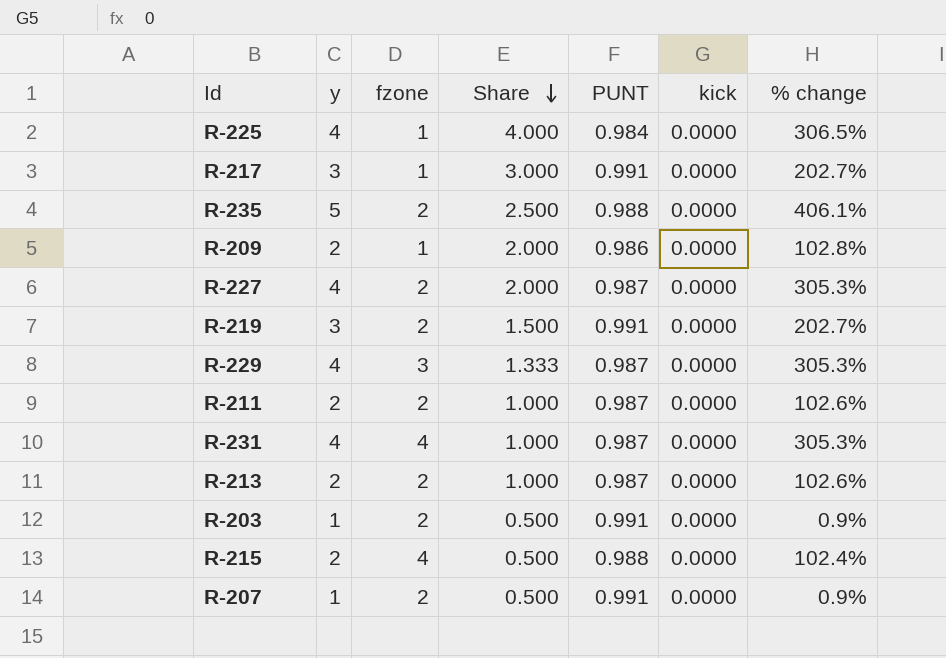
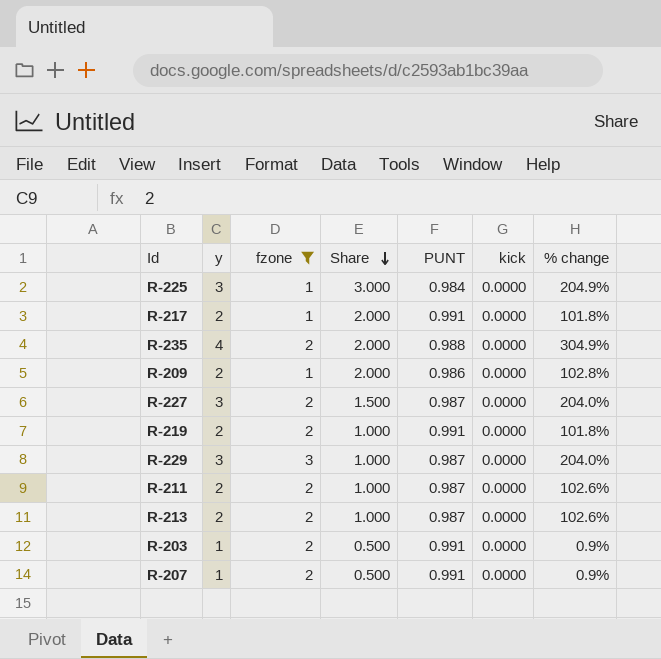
filter: none -> fzone != 4
R-225 | y: 4 -> 3
R-225 | Share: 4.000 -> 3.000
R-225 | % change: 306.5% -> 204.9%
R-217 | y: 3 -> 2
R-217 | Share: 3.000 -> 2.000
R-217 | % change: 202.7% -> 101.8%
R-235 | y: 5 -> 4
R-235 | Share: 2.500 -> 2.000
R-235 | % change: 406.1% -> 304.9%
R-227 | y: 4 -> 3
R-227 | Share: 2.000 -> 1.500
R-227 | % change: 305.3% -> 204.0%
R-219 | y: 3 -> 2
R-219 | Share: 1.500 -> 1.000
R-219 | % change: 202.7% -> 101.8%
R-229 | y: 4 -> 3
R-229 | Share: 1.333 -> 1.000
R-229 | % change: 305.3% -> 204.0%

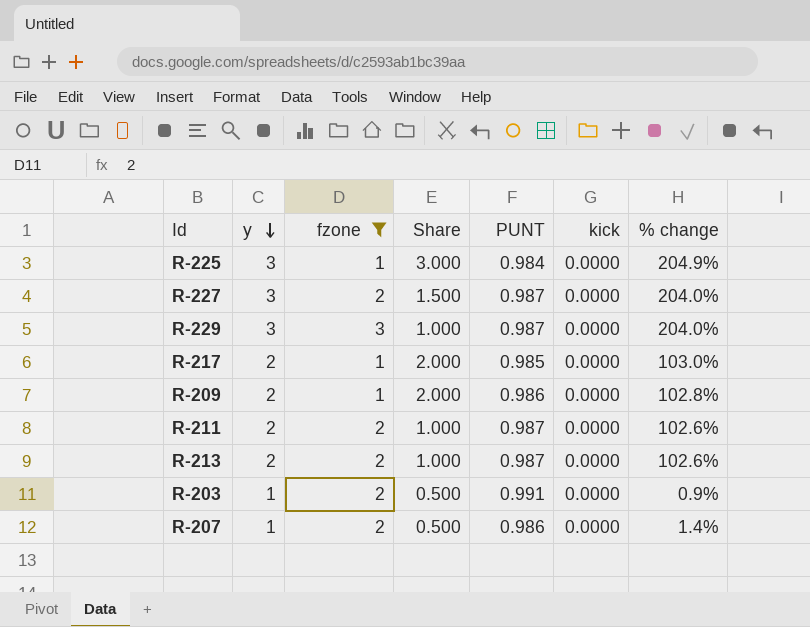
row order: Share descending -> y descending
row R-235: 4 | 2 | 2.000 | 0.988 | 0.0000 | 304.9% -> none
row R-219: 2 | 2 | 1.000 | 0.991 | 0.0000 | 101.8% -> none
R-217 | PUNT: 0.991 -> 0.985
R-217 | % change: 101.8% -> 103.0%
R-207 | PUNT: 0.991 -> 0.986
R-207 | % change: 0.9% -> 1.4%

